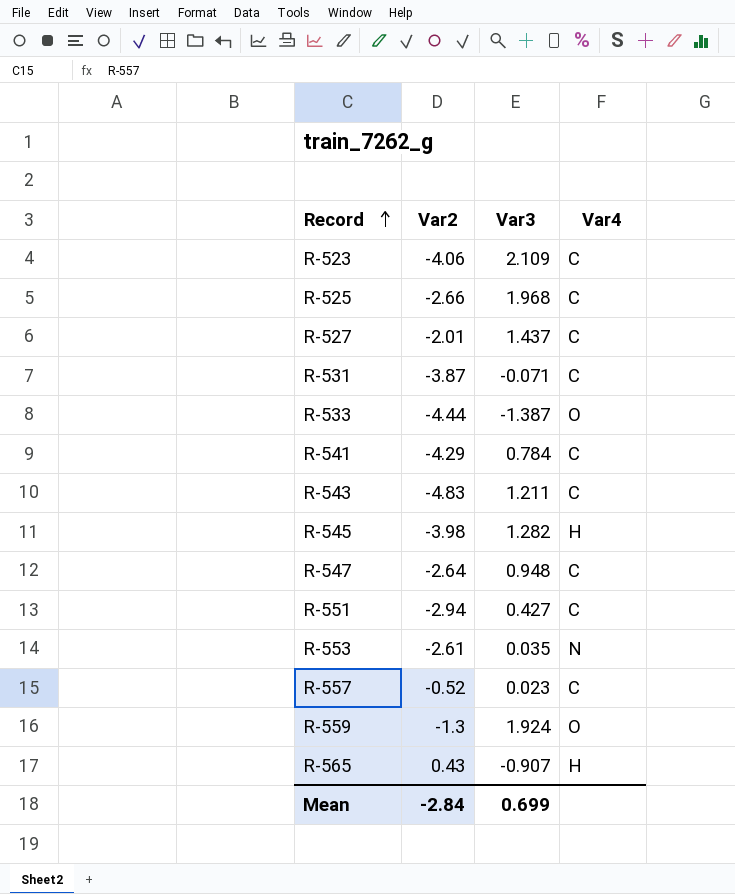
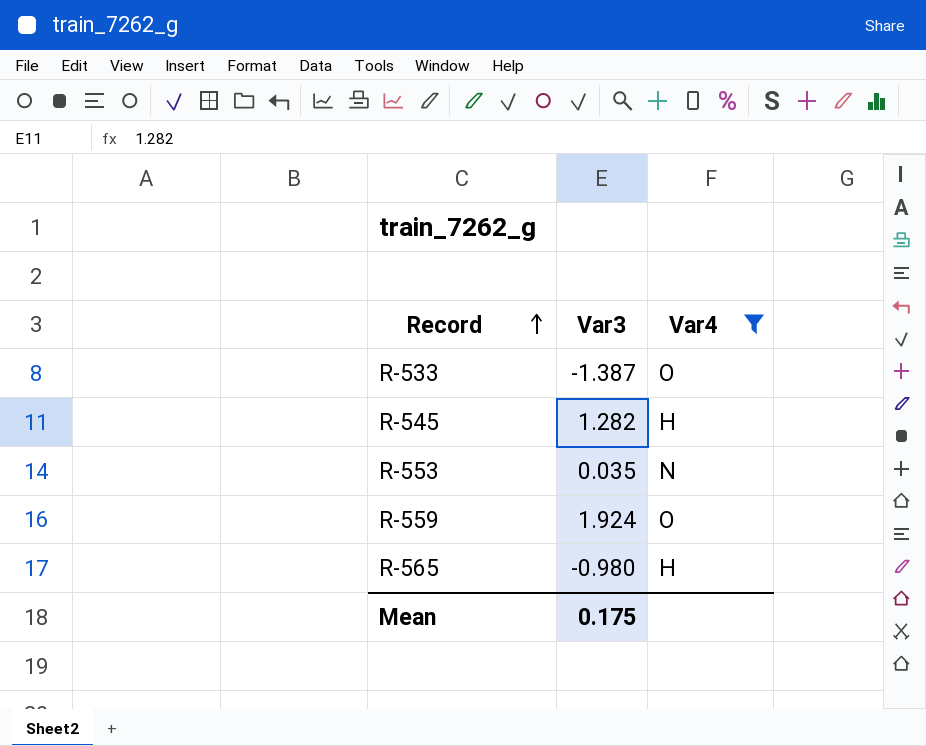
filter: none -> Var4 != C
column Var2 | position: 2 -> none
R-565 | Var3: -0.907 -> -0.980
Mean | Var3: 0.699 -> 0.175

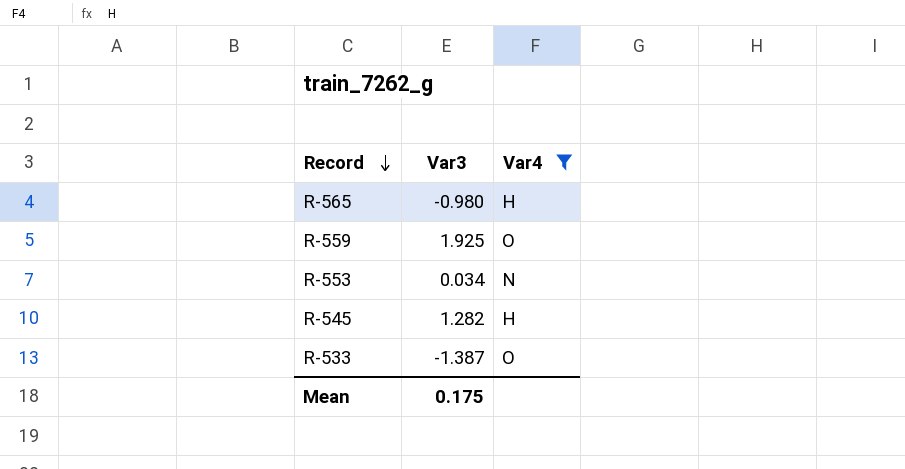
row order: Record ascending -> Record descending
R-559 | Var3: 1.924 -> 1.925
R-553 | Var3: 0.035 -> 0.034

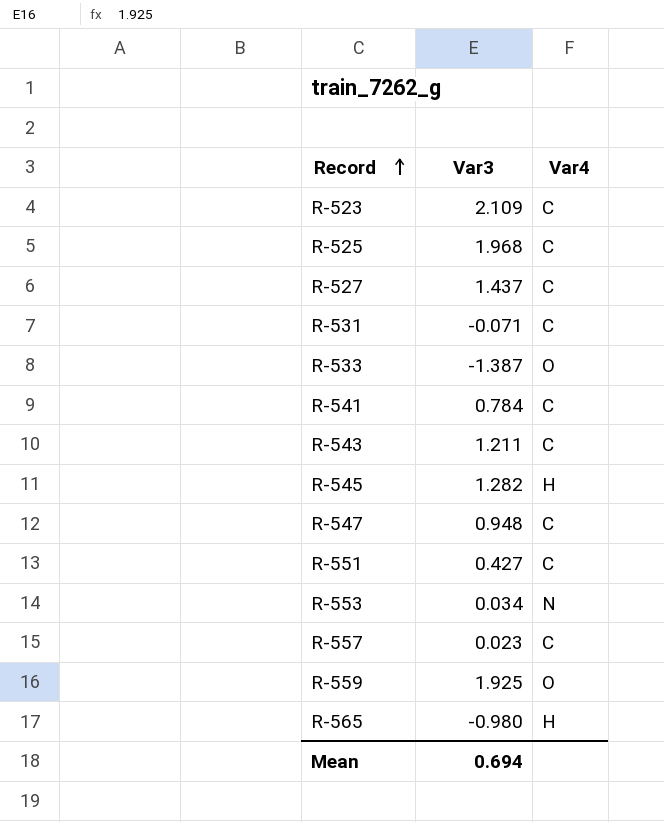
filter: Var4 != C -> none
row order: Record descending -> Record ascending
Mean | Var3: 0.175 -> 0.694

